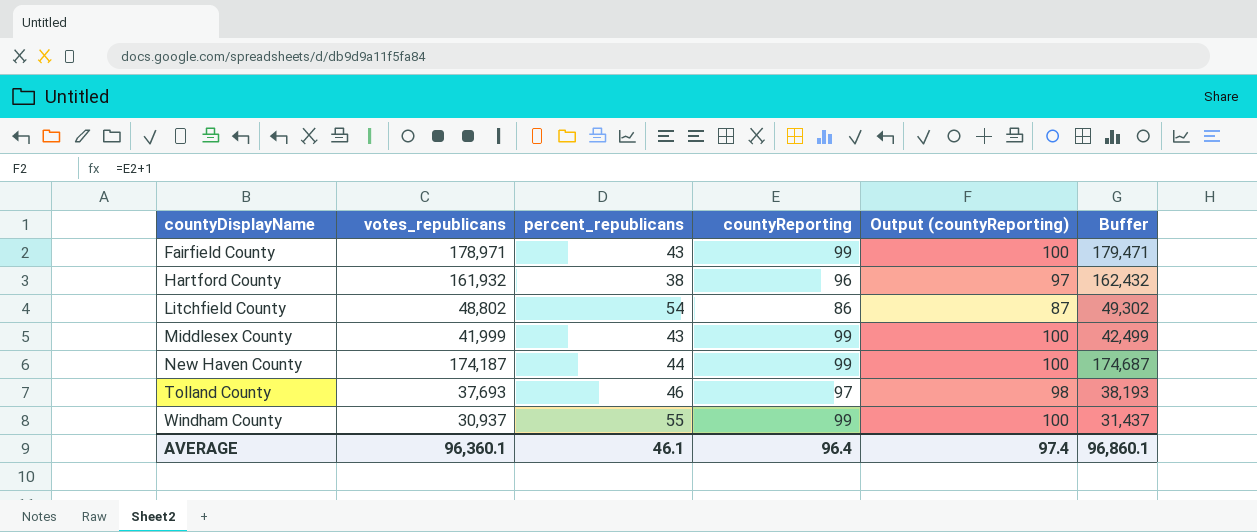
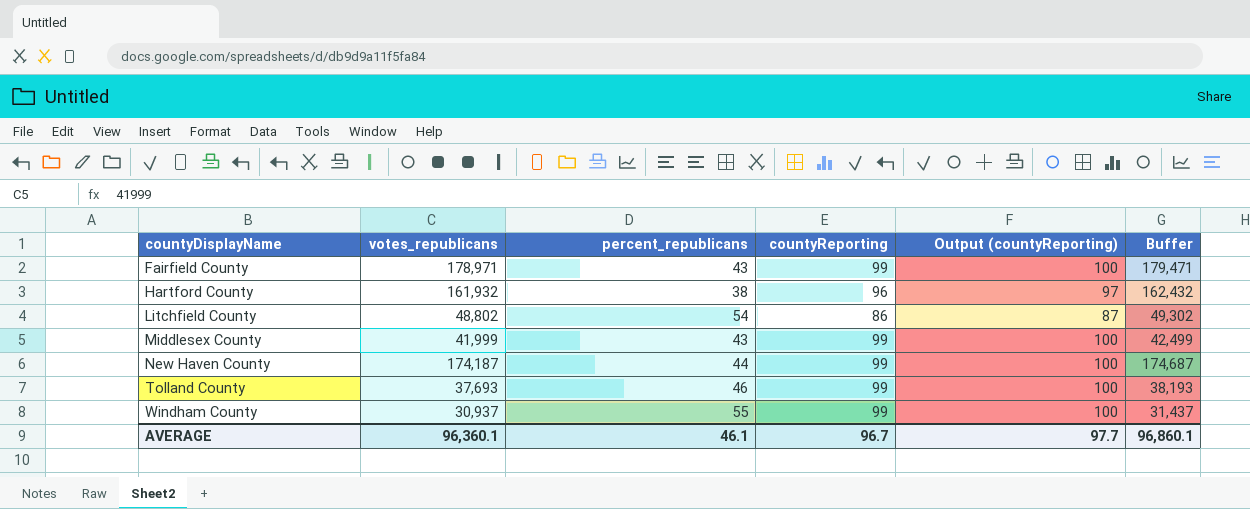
Tolland County | countyReporting: 97 -> 99
Tolland County | Output (countyReporting): 98 -> 100
AVERAGE | countyReporting: 96.4 -> 96.7
AVERAGE | Output (countyReporting): 97.4 -> 97.7

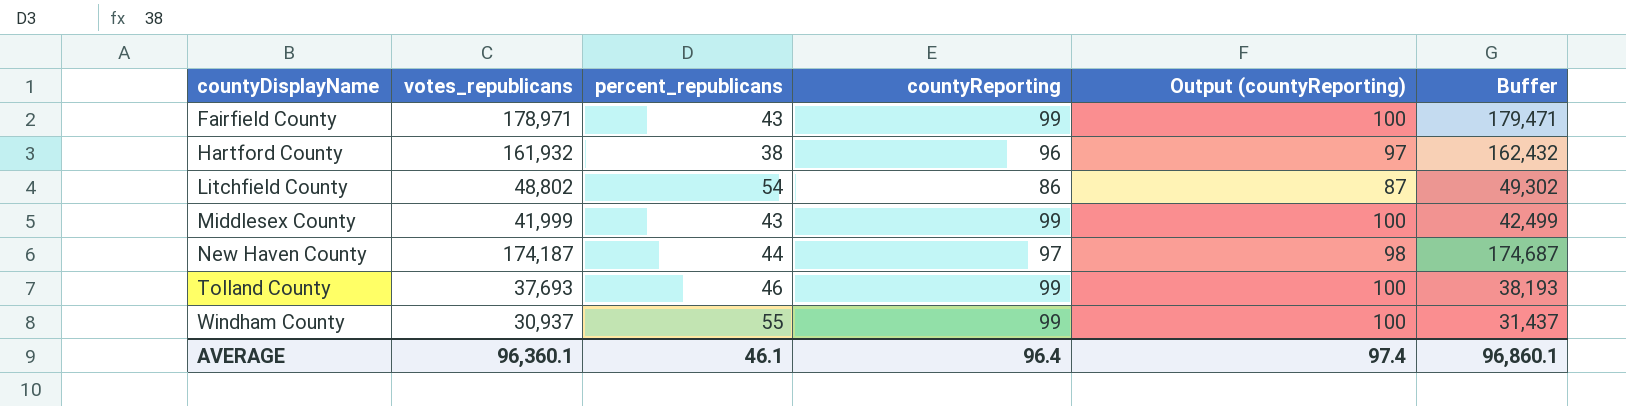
New Haven County | countyReporting: 99 -> 97
New Haven County | Output (countyReporting): 100 -> 98
AVERAGE | countyReporting: 96.7 -> 96.4
AVERAGE | Output (countyReporting): 97.7 -> 97.4

